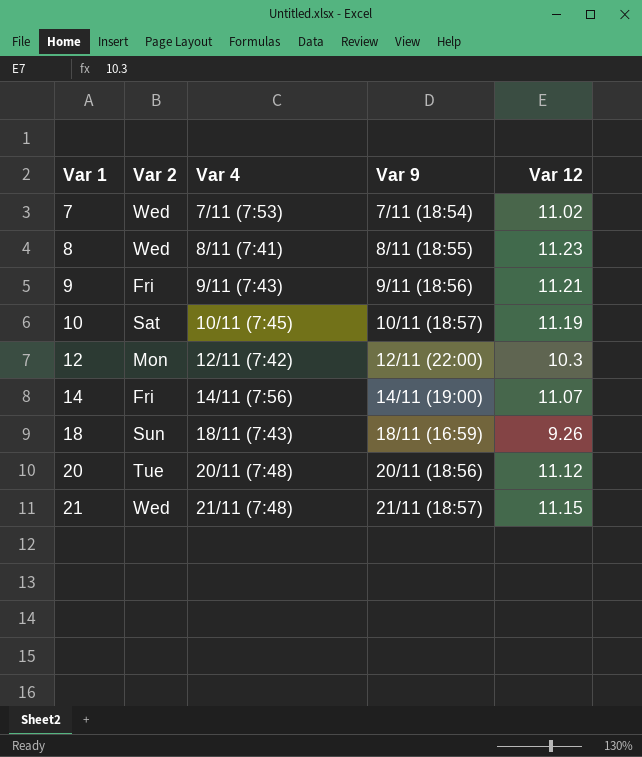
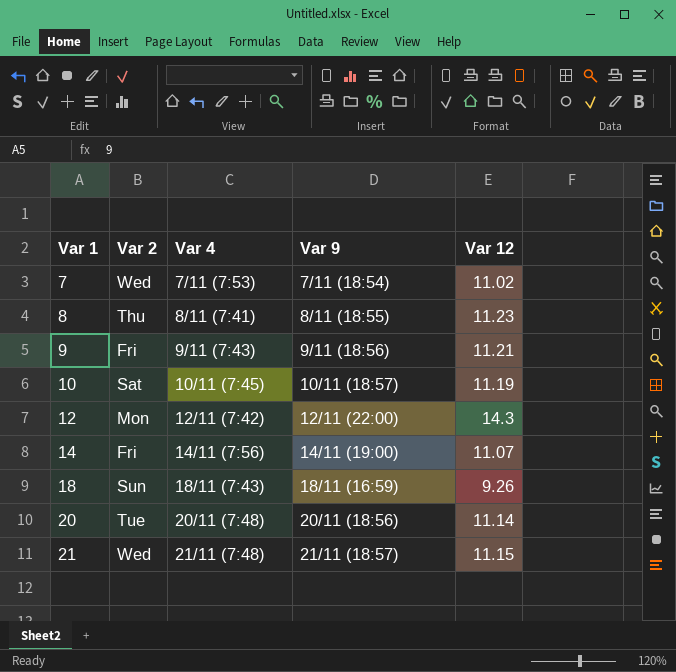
8 | Var 2: Wed -> Thu
12 | Var 12: 10.3 -> 14.3
20 | Var 12: 11.12 -> 11.14

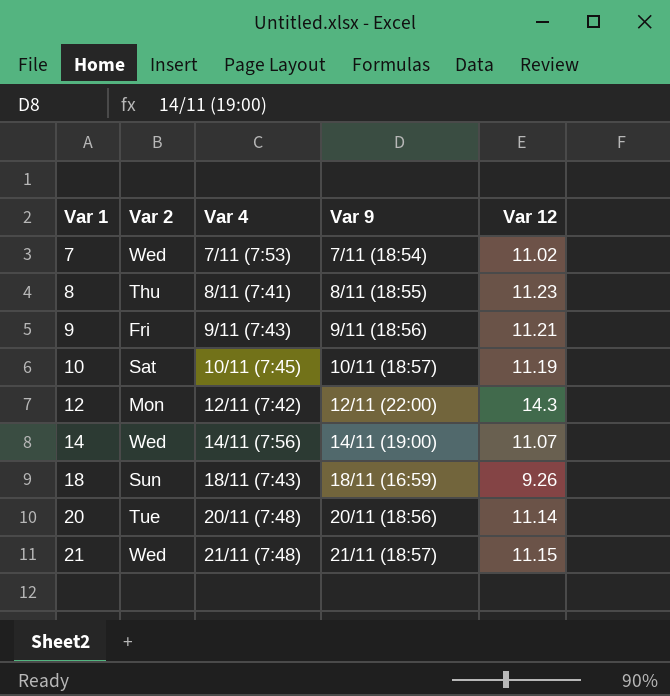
14 | Var 2: Fri -> Wed

